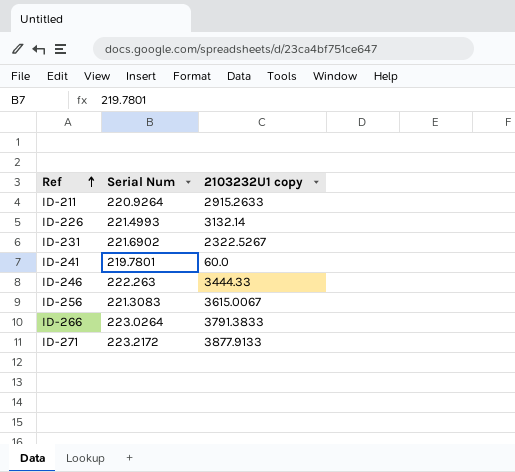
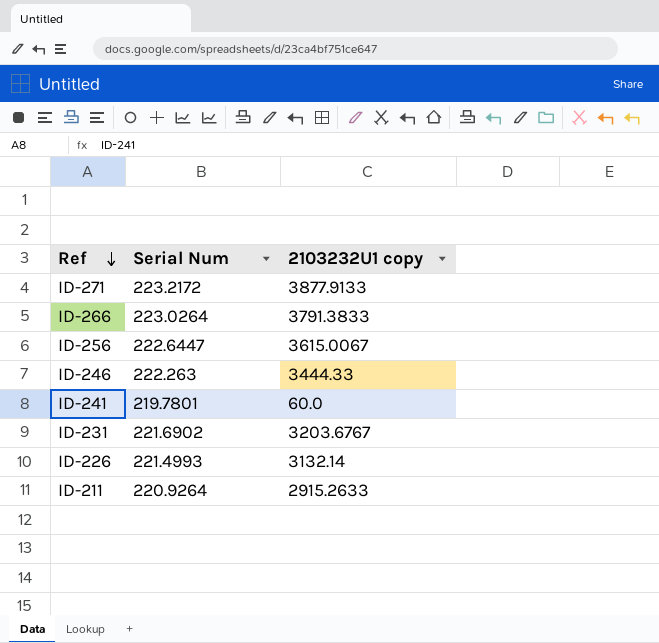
row order: Ref ascending -> Ref descending
ID-256 | Serial Num: 221.3083 -> 222.6447
ID-231 | 2103232U1 copy: 2322.5267 -> 3203.6767

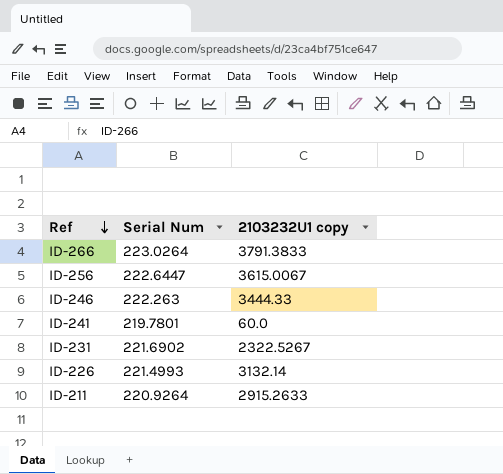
row ID-271: 223.2172 | 3877.9133 -> none
ID-231 | 2103232U1 copy: 3203.6767 -> 2322.5267

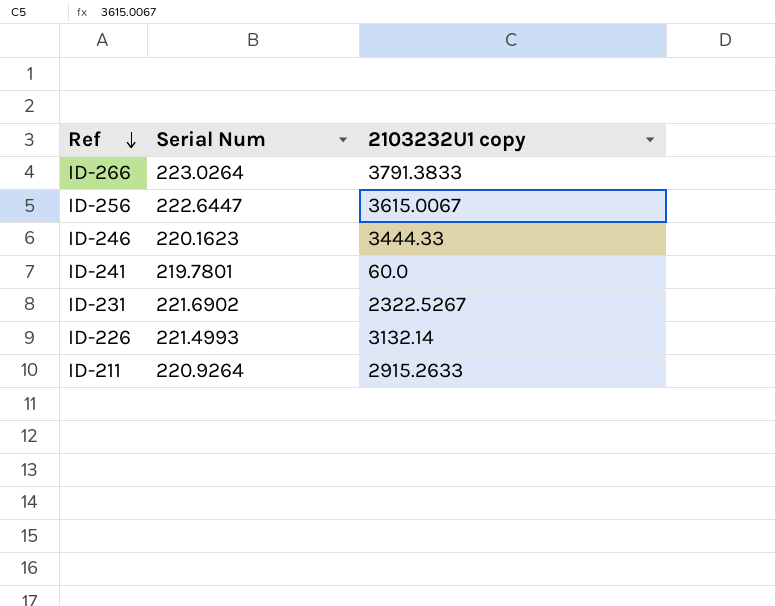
ID-246 | Serial Num: 222.263 -> 220.1623

